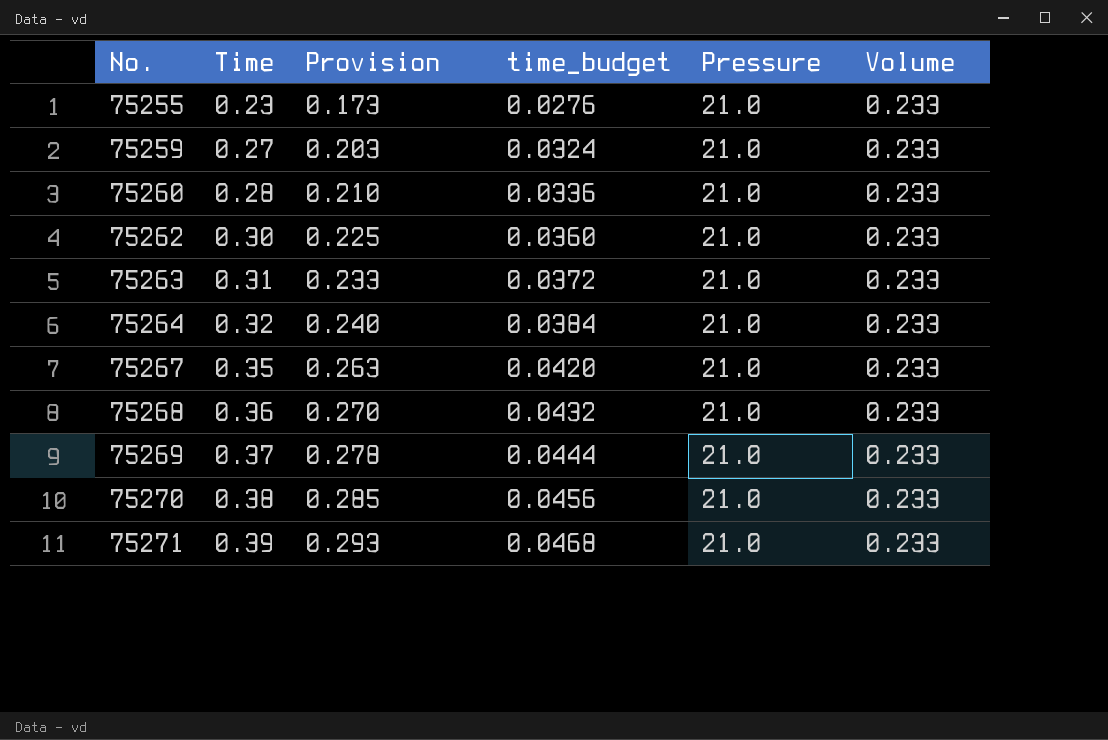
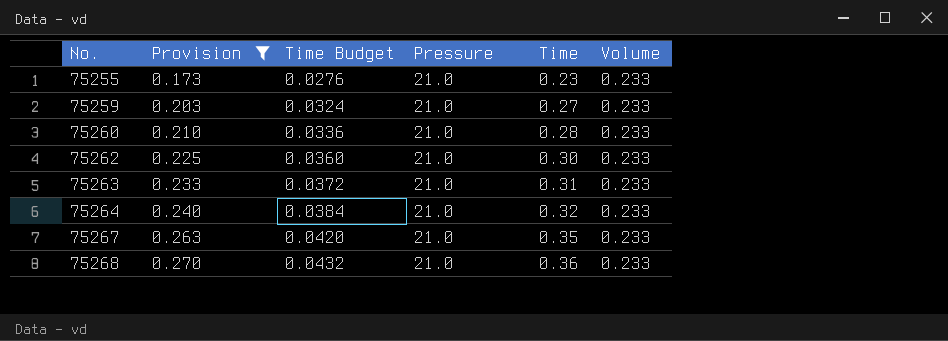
filter: none -> Provision <= 0.270
column name: time_budget -> Time Budget
column Time | position: 2 -> 5

